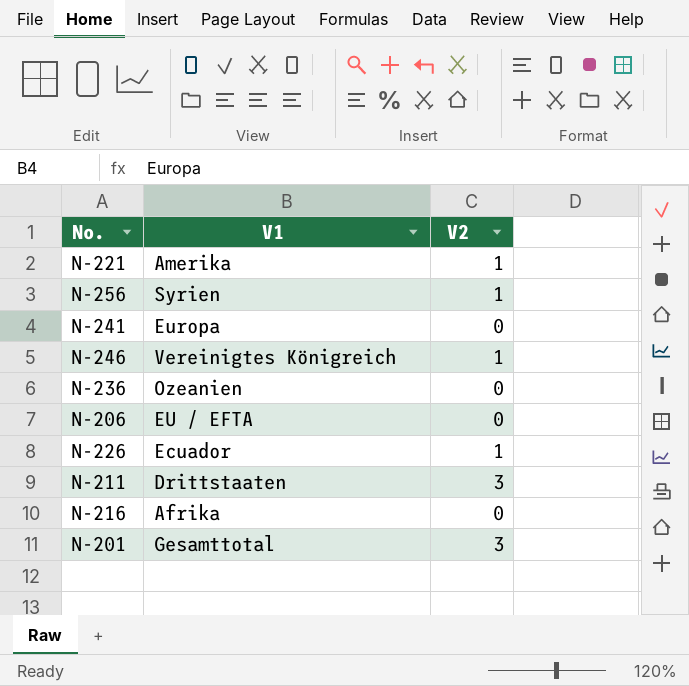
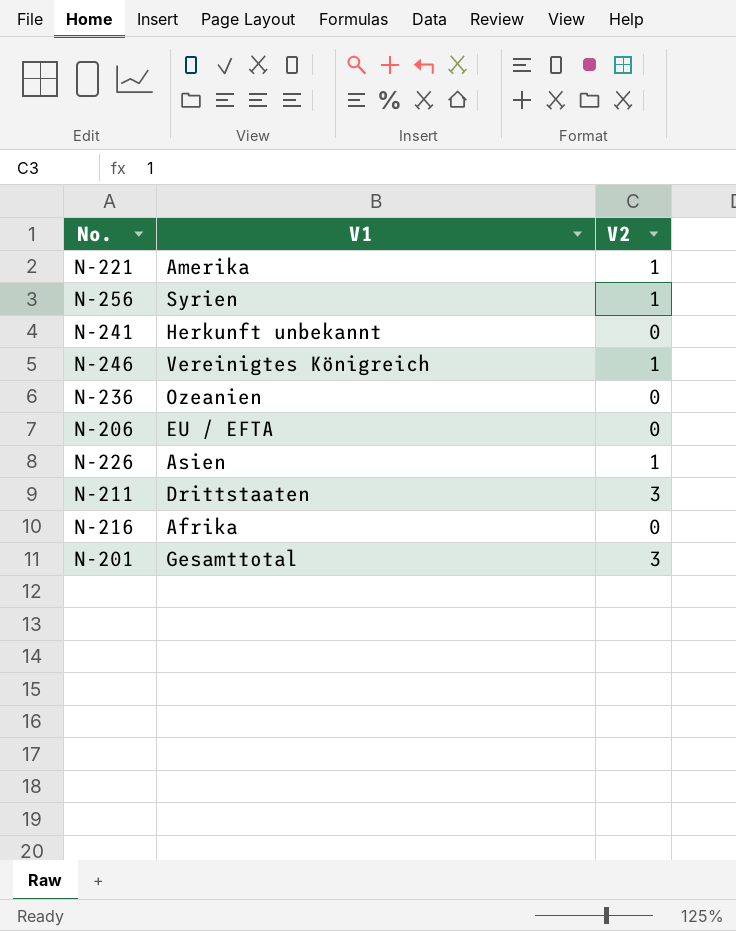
N-241 | V1: Europa -> Herkunft unbekannt
N-226 | V1: Ecuador -> Asien

